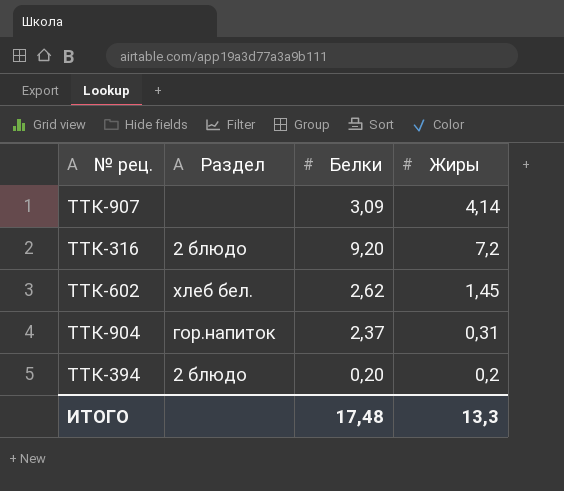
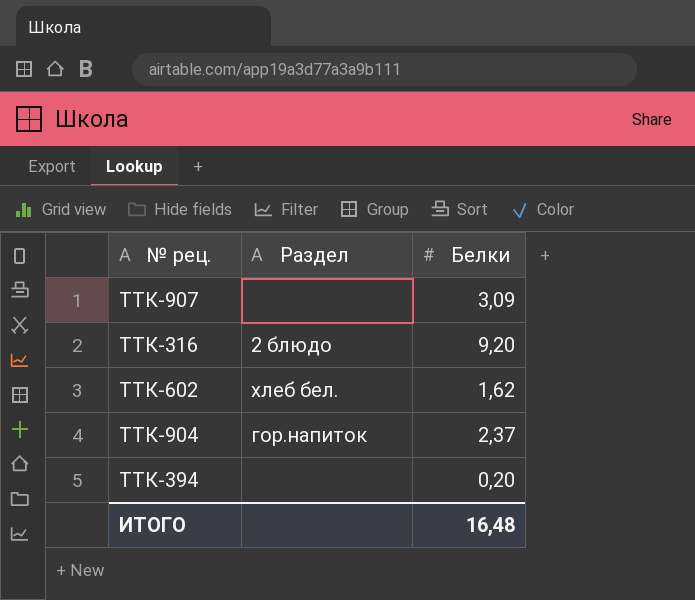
column Жиры | position: 4 -> none
ТТК-602 | Белки: 2,62 -> 1,62
ТТК-394 | Раздел: 2 блюдо -> none
ИТОГО | Белки: 17,48 -> 16,48

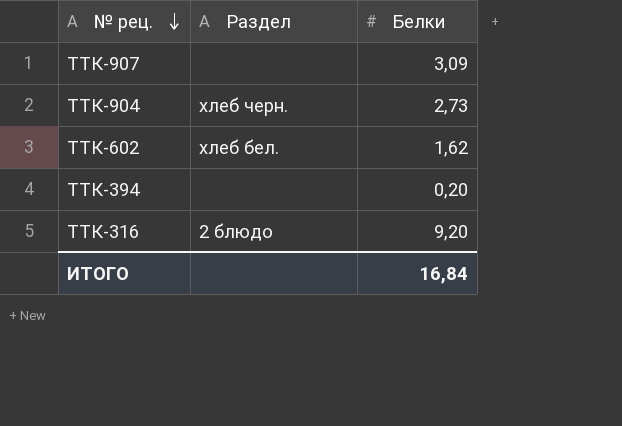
row order: none -> № рец. descending
ТТК-904 | Раздел: гор.напиток -> хлеб черн.
ТТК-904 | Белки: 2,37 -> 2,73
ИТОГО | Белки: 16,48 -> 16,84

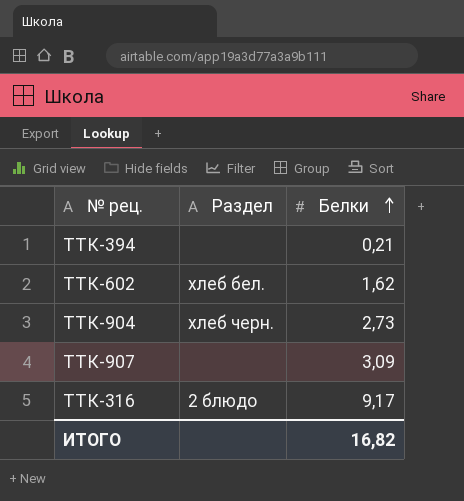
row order: № рец. descending -> Белки ascending
ТТК-394 | Белки: 0,20 -> 0,21
ТТК-316 | Белки: 9,20 -> 9,17
ИТОГО | Белки: 16,84 -> 16,82

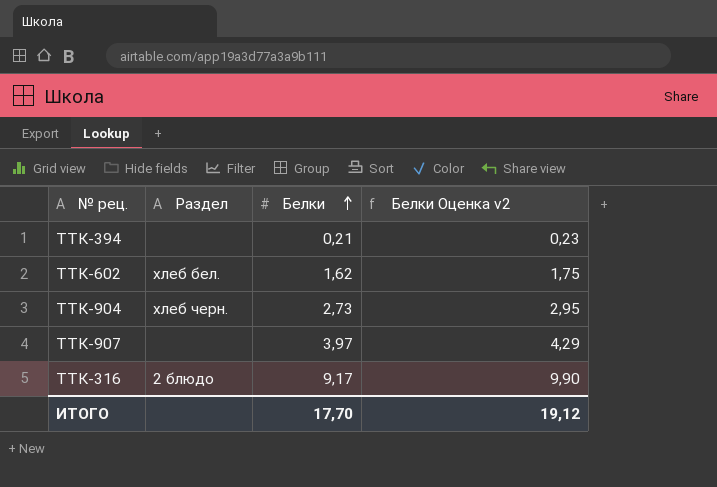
column Белки Оценка v2 | formula: none -> [Белки] * 1,08
ТТК-907 | Белки: 3,09 -> 3,97
ИТОГО | Белки: 16,82 -> 17,70

